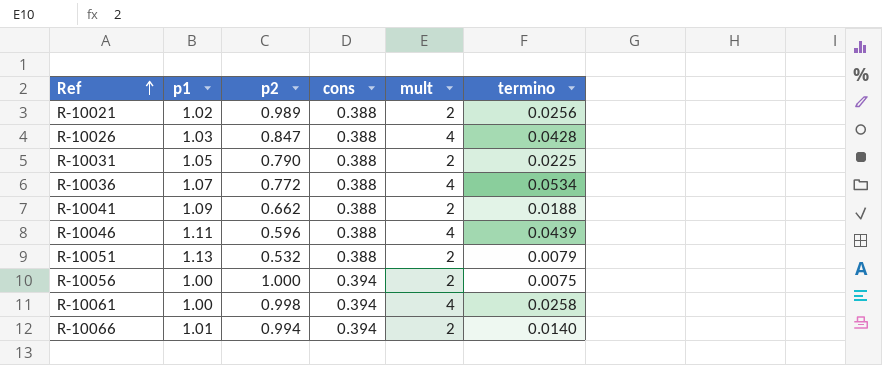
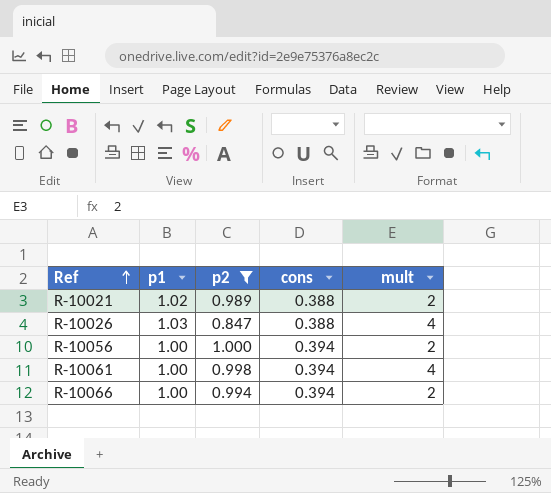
filter: none -> p2 >= 0.847
column termino | position: 6 -> none
R-10066 | p1: 1.01 -> 1.00

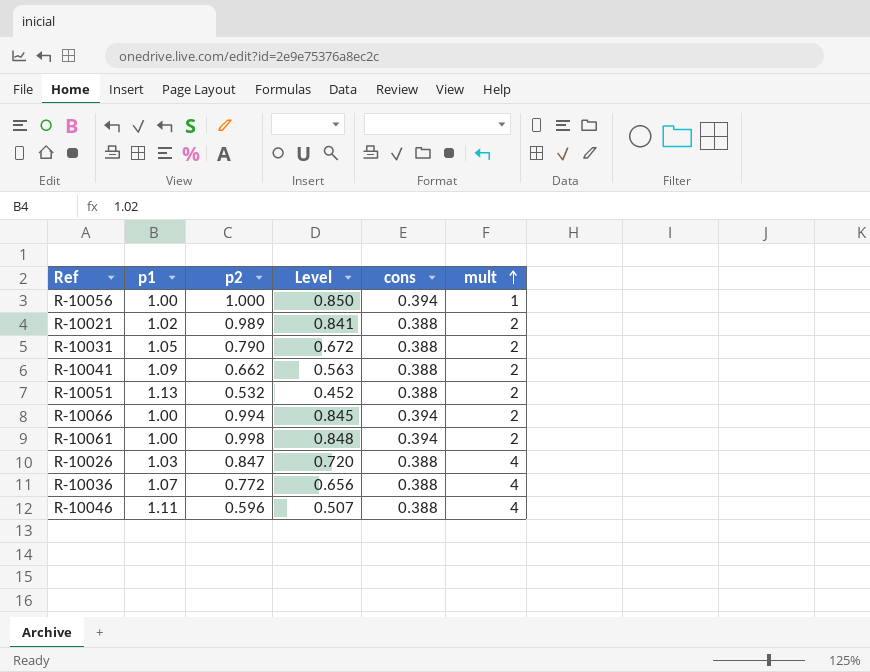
filter: p2 >= 0.847 -> none
row order: Ref ascending -> mult ascending
column Level | formula: none -> [p2] * 0.85
R-10056 | mult: 2 -> 1
R-10061 | mult: 4 -> 2

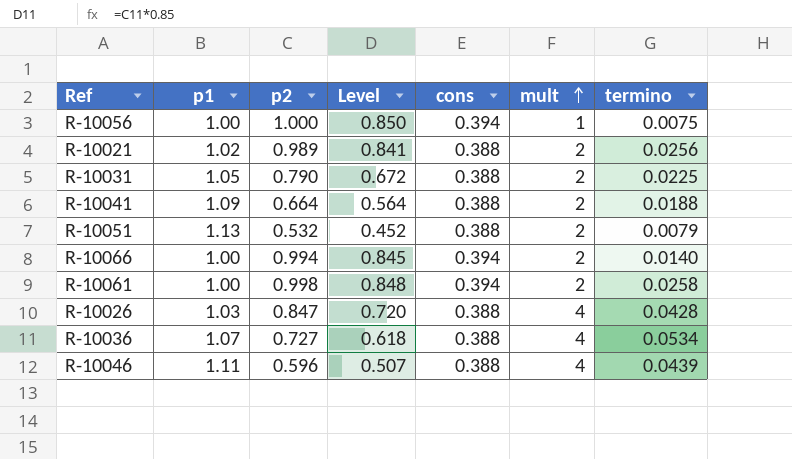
column termino | position: none -> 7
R-10041 | p2: 0.662 -> 0.664
R-10041 | Level: 0.563 -> 0.564
R-10036 | p2: 0.772 -> 0.727
R-10036 | Level: 0.656 -> 0.618

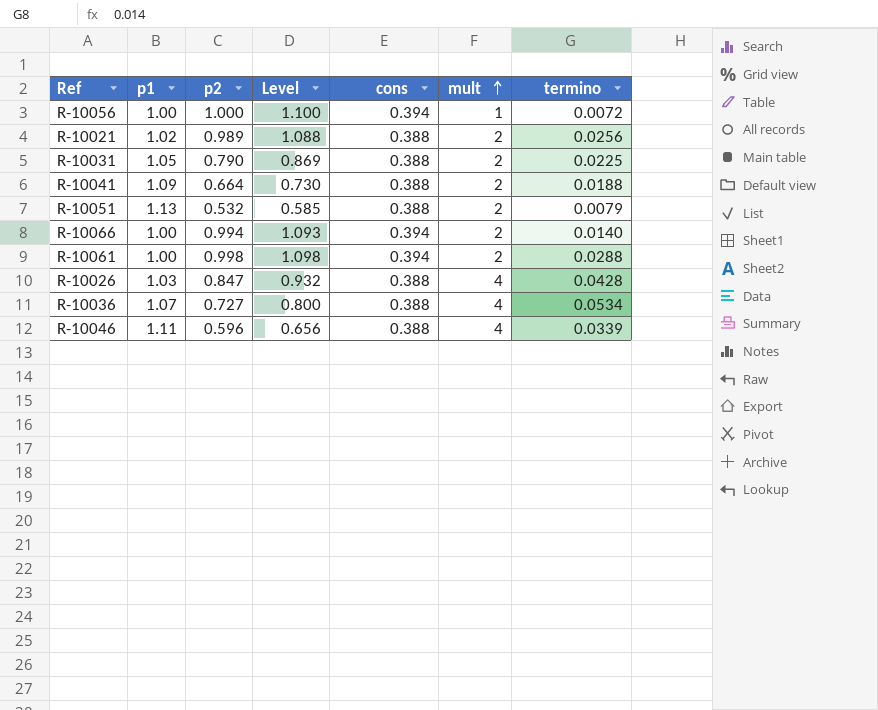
column Level | formula: [p2] * 0.85 -> [p2] * 1.1
R-10056 | termino: 0.0075 -> 0.0072
R-10061 | termino: 0.0258 -> 0.0288
R-10046 | termino: 0.0439 -> 0.0339

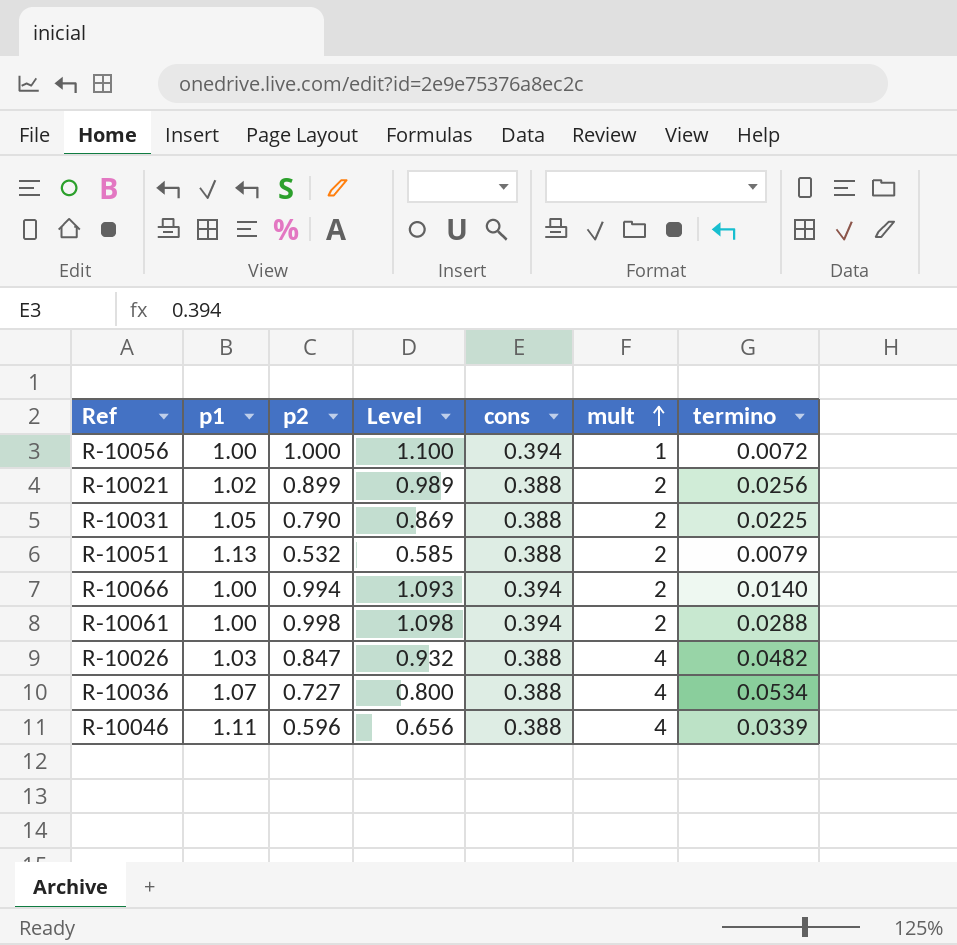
row R-10041: 1.09 | 0.664 | 0.730 | 0.388 | 2 | 0.0188 -> none
R-10021 | p2: 0.989 -> 0.899
R-10021 | Level: 1.088 -> 0.989
R-10026 | termino: 0.0428 -> 0.0482

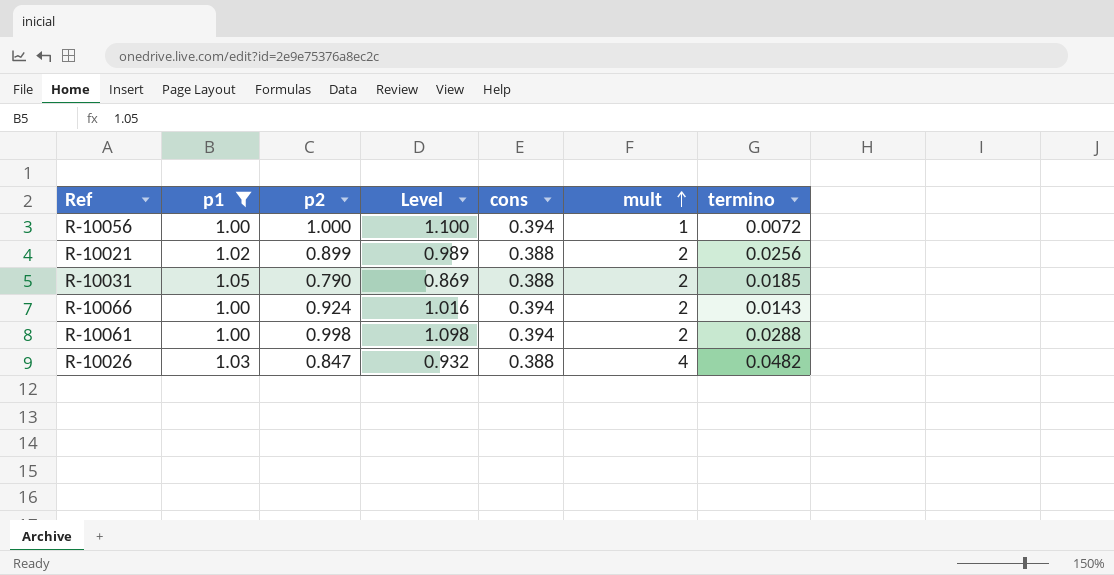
filter: none -> p1 <= 1.05
R-10031 | termino: 0.0225 -> 0.0185
R-10066 | p2: 0.994 -> 0.924
R-10066 | Level: 1.093 -> 1.016
R-10066 | termino: 0.0140 -> 0.0143

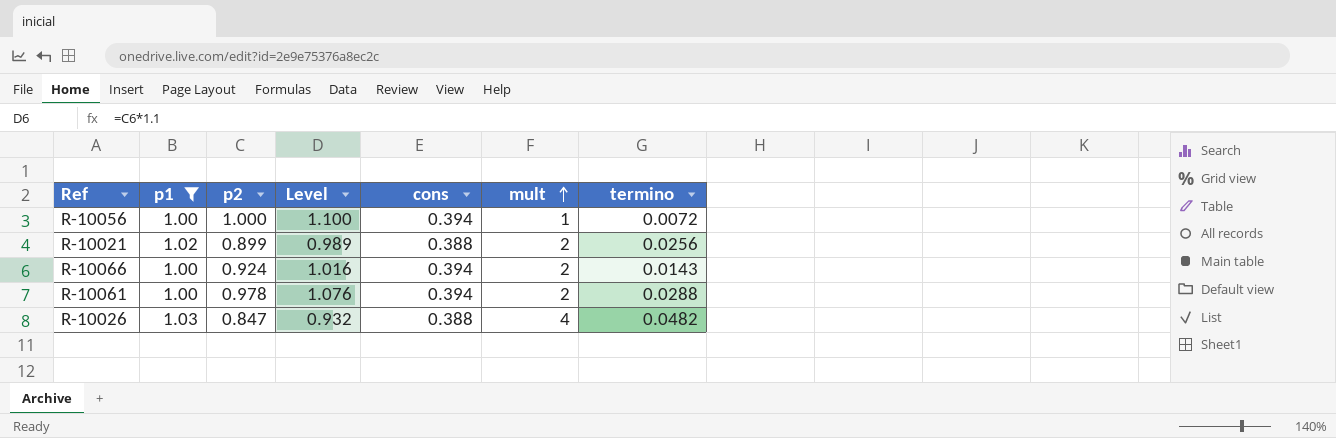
row R-10031: 1.05 | 0.790 | 0.869 | 0.388 | 2 | 0.0185 -> none
R-10061 | p2: 0.998 -> 0.978
R-10061 | Level: 1.098 -> 1.076

